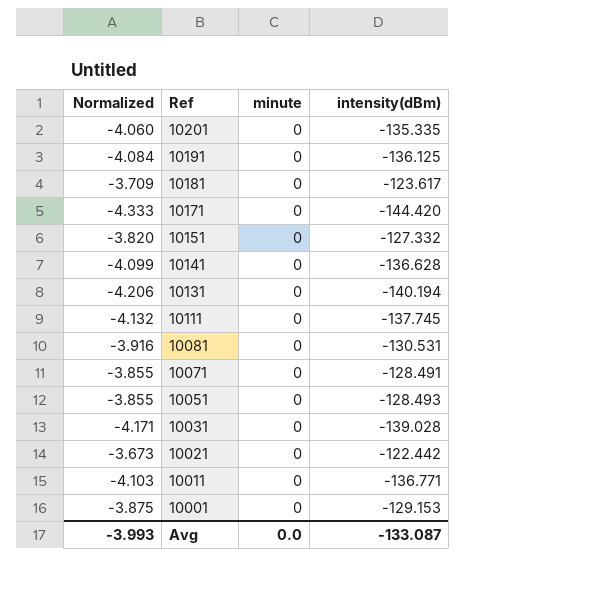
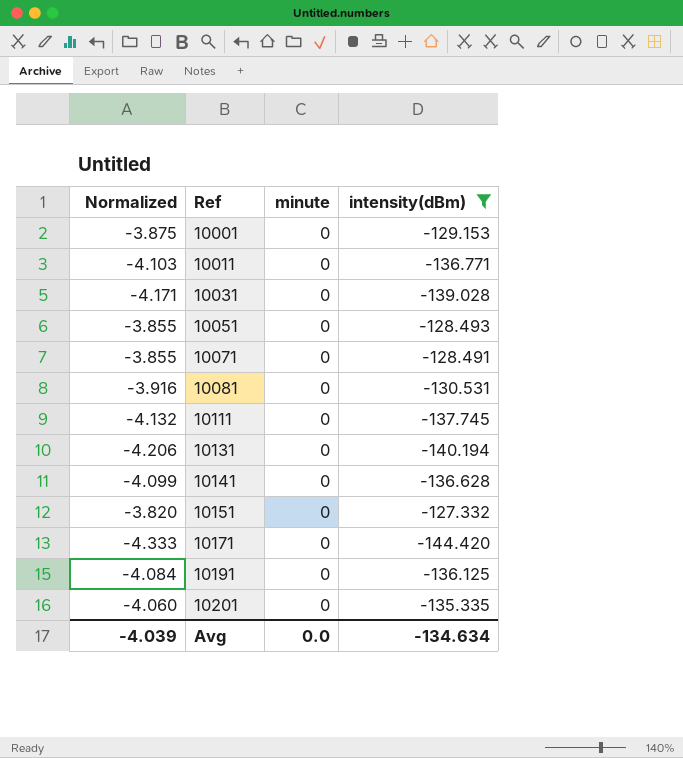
filter: none -> intensity(dBm) <= -127.332
row order: Ref descending -> Ref ascending
Avg | Normalized: -3.993 -> -4.039
Avg | intensity(dBm): -133.087 -> -134.634

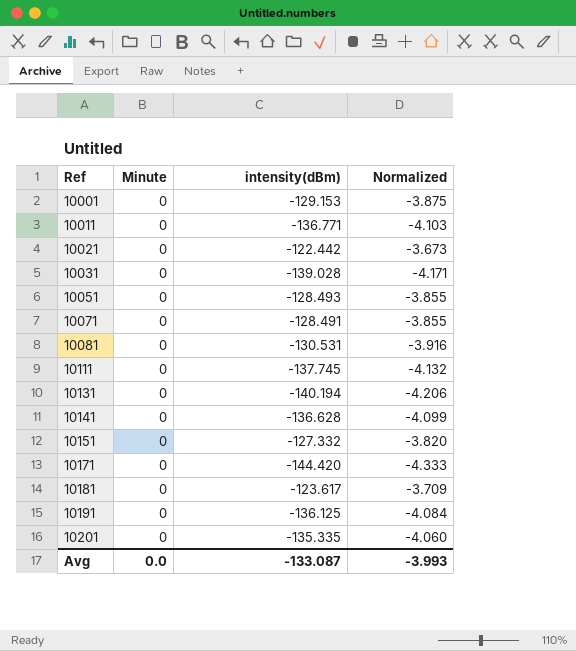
filter: intensity(dBm) <= -127.332 -> none
column name: minute -> Minute
column Normalized | position: 1 -> 4
Avg | intensity(dBm): -134.634 -> -133.087
Avg | Normalized: -4.039 -> -3.993

